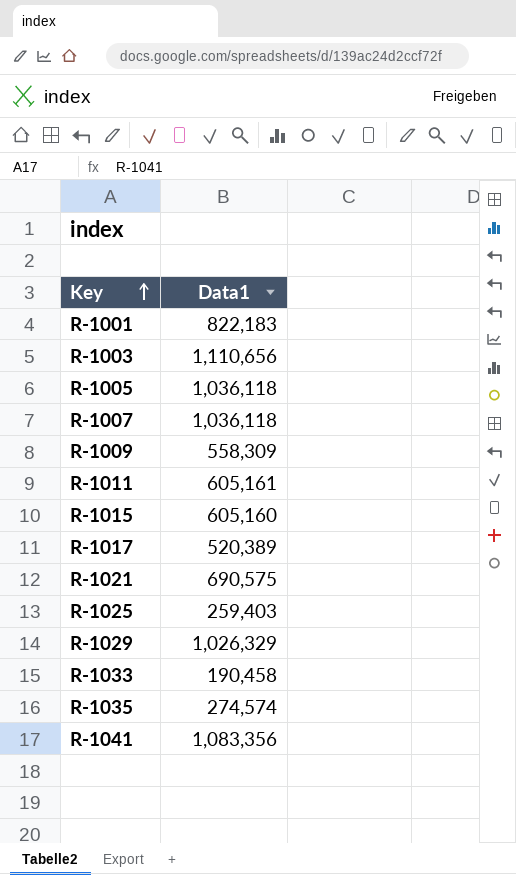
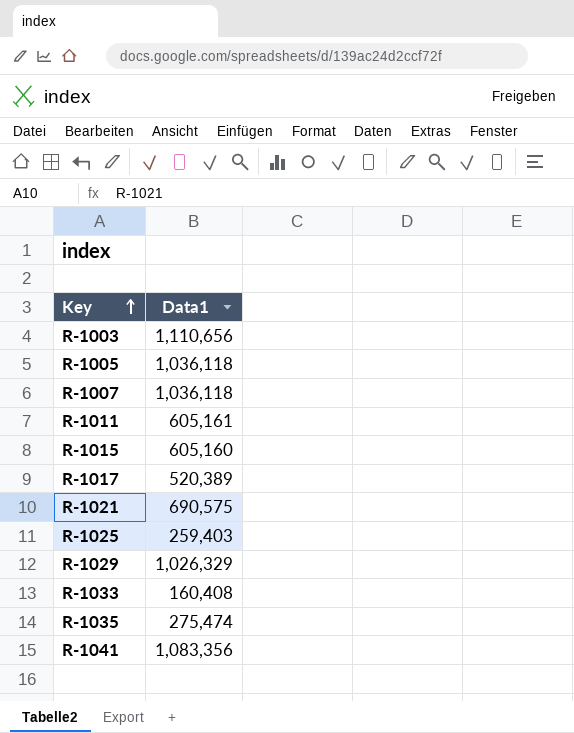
row R-1001: 822,183 -> none
row R-1009: 558,309 -> none
R-1033 | Data1: 190,458 -> 160,408
R-1035 | Data1: 274,574 -> 275,474

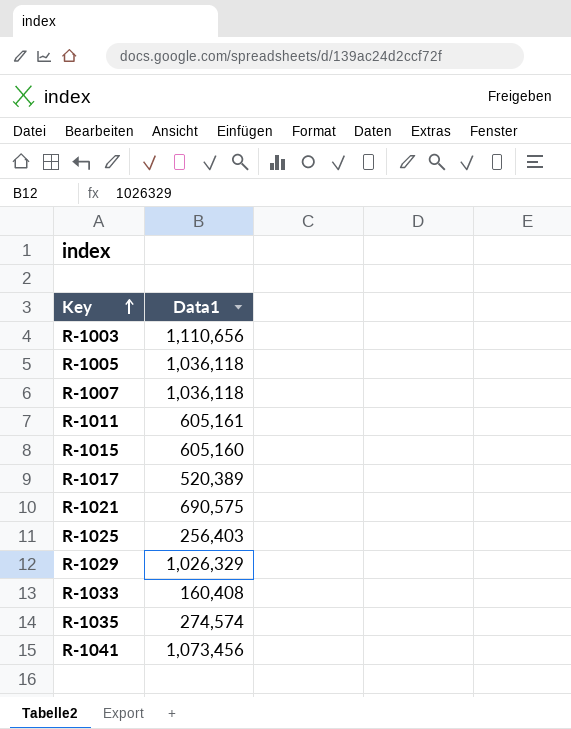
R-1025 | Data1: 259,403 -> 256,403
R-1035 | Data1: 275,474 -> 274,574
R-1041 | Data1: 1,083,356 -> 1,073,456

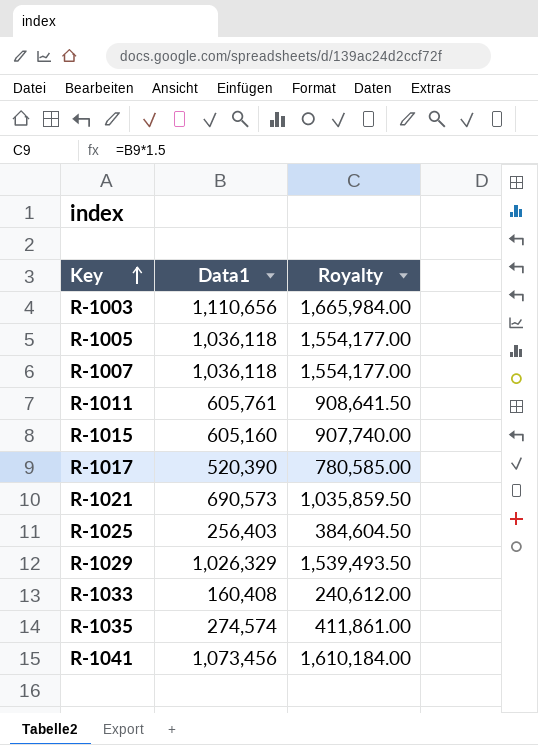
column Royalty | formula: none -> [Data1] * 1.5
R-1011 | Data1: 605,161 -> 605,761
R-1017 | Data1: 520,389 -> 520,390
R-1021 | Data1: 690,575 -> 690,573

